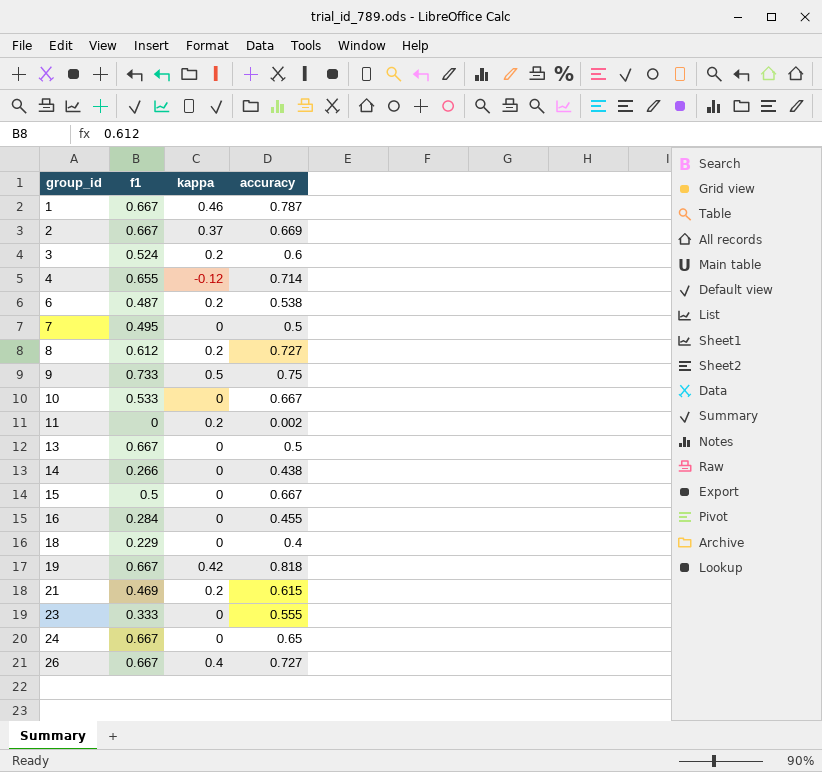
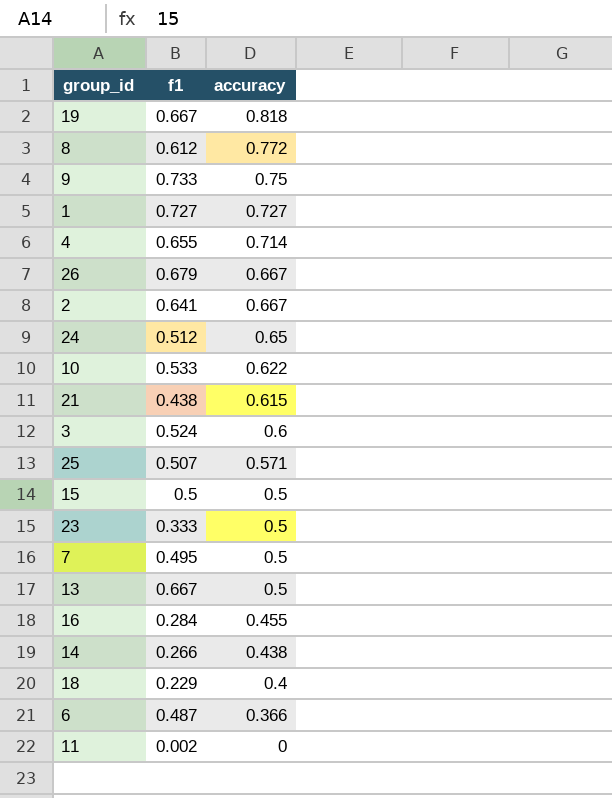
row order: group_id ascending -> accuracy descending
column kappa | position: 3 -> none
8 | accuracy: 0.727 -> 0.772
1 | f1: 0.667 -> 0.727
1 | accuracy: 0.787 -> 0.727
26 | f1: 0.667 -> 0.679
26 | accuracy: 0.727 -> 0.667
2 | f1: 0.667 -> 0.641
2 | accuracy: 0.669 -> 0.667
24 | f1: 0.667 -> 0.512
10 | accuracy: 0.667 -> 0.622
21 | f1: 0.469 -> 0.438
row 25: none -> 0.507 | 0.571
15 | accuracy: 0.667 -> 0.5
23 | accuracy: 0.555 -> 0.5
6 | accuracy: 0.538 -> 0.366
11 | f1: 0 -> 0.002
11 | accuracy: 0.002 -> 0

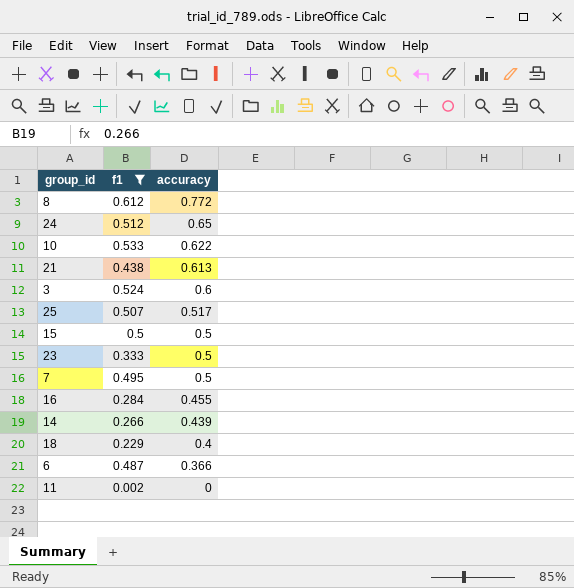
filter: none -> f1 <= 0.612
21 | accuracy: 0.615 -> 0.613
25 | accuracy: 0.571 -> 0.517
14 | accuracy: 0.438 -> 0.439

